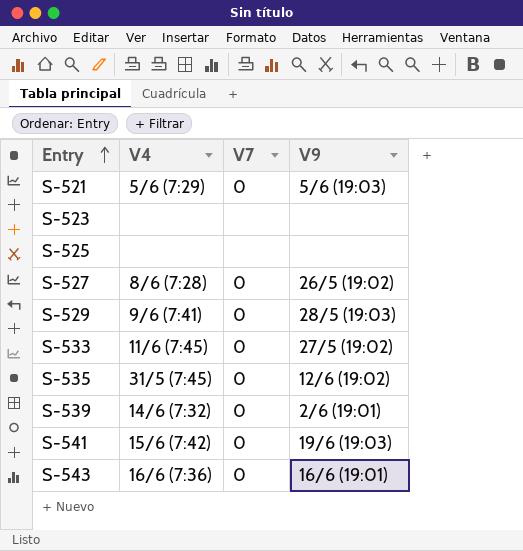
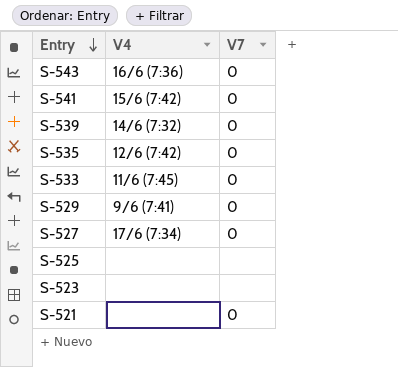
row order: Entry ascending -> Entry descending
column V9 | position: 4 -> none
S-535 | V4: 31/5 (7:45) -> 12/6 (7:42)
S-527 | V4: 8/6 (7:28) -> 17/6 (7:34)
S-521 | V4: 5/6 (7:29) -> none

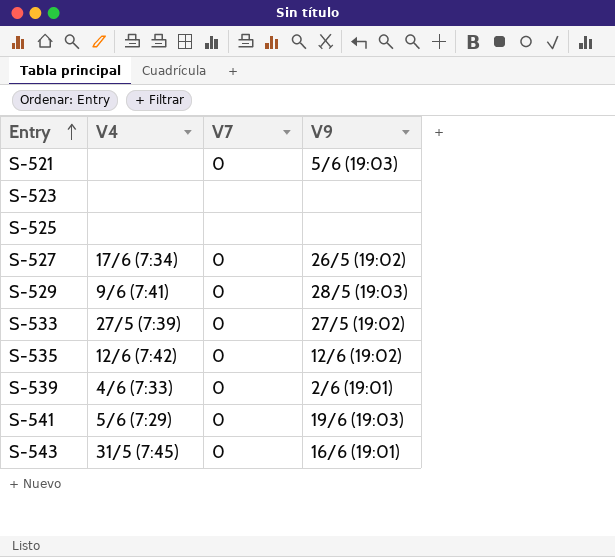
row order: Entry descending -> Entry ascending
column V9 | position: none -> 4
S-533 | V4: 11/6 (7:45) -> 27/5 (7:39)
S-539 | V4: 14/6 (7:32) -> 4/6 (7:33)
S-541 | V4: 15/6 (7:42) -> 5/6 (7:29)
S-543 | V4: 16/6 (7:36) -> 31/5 (7:45)

